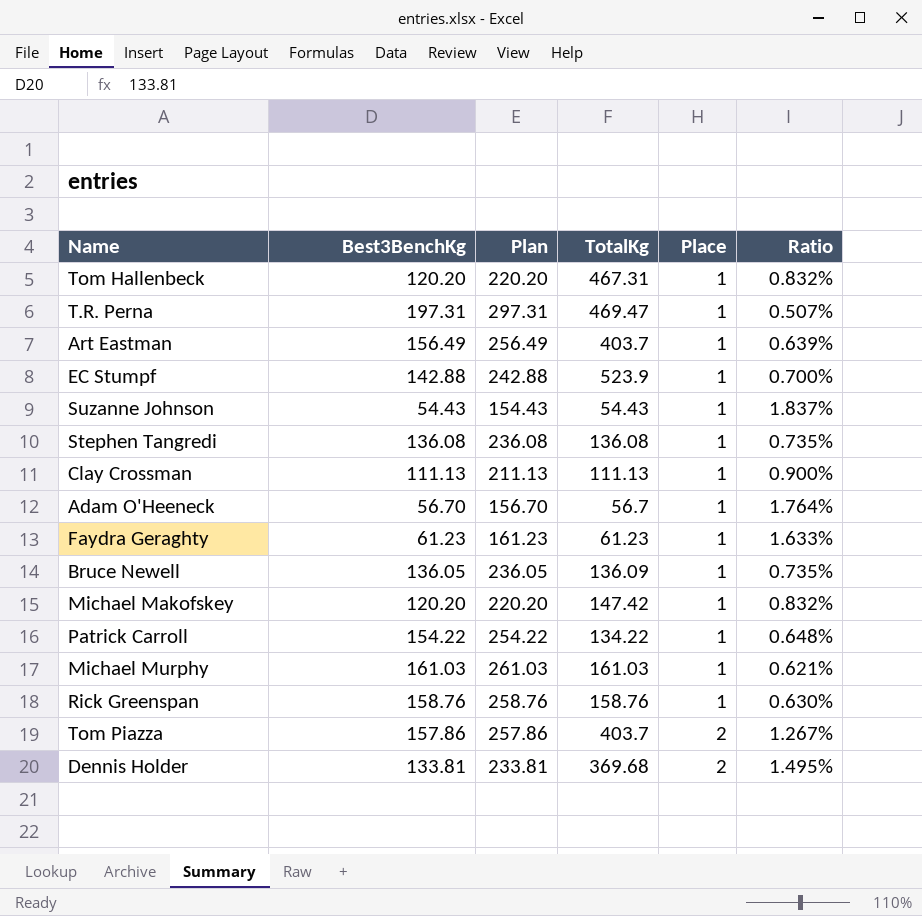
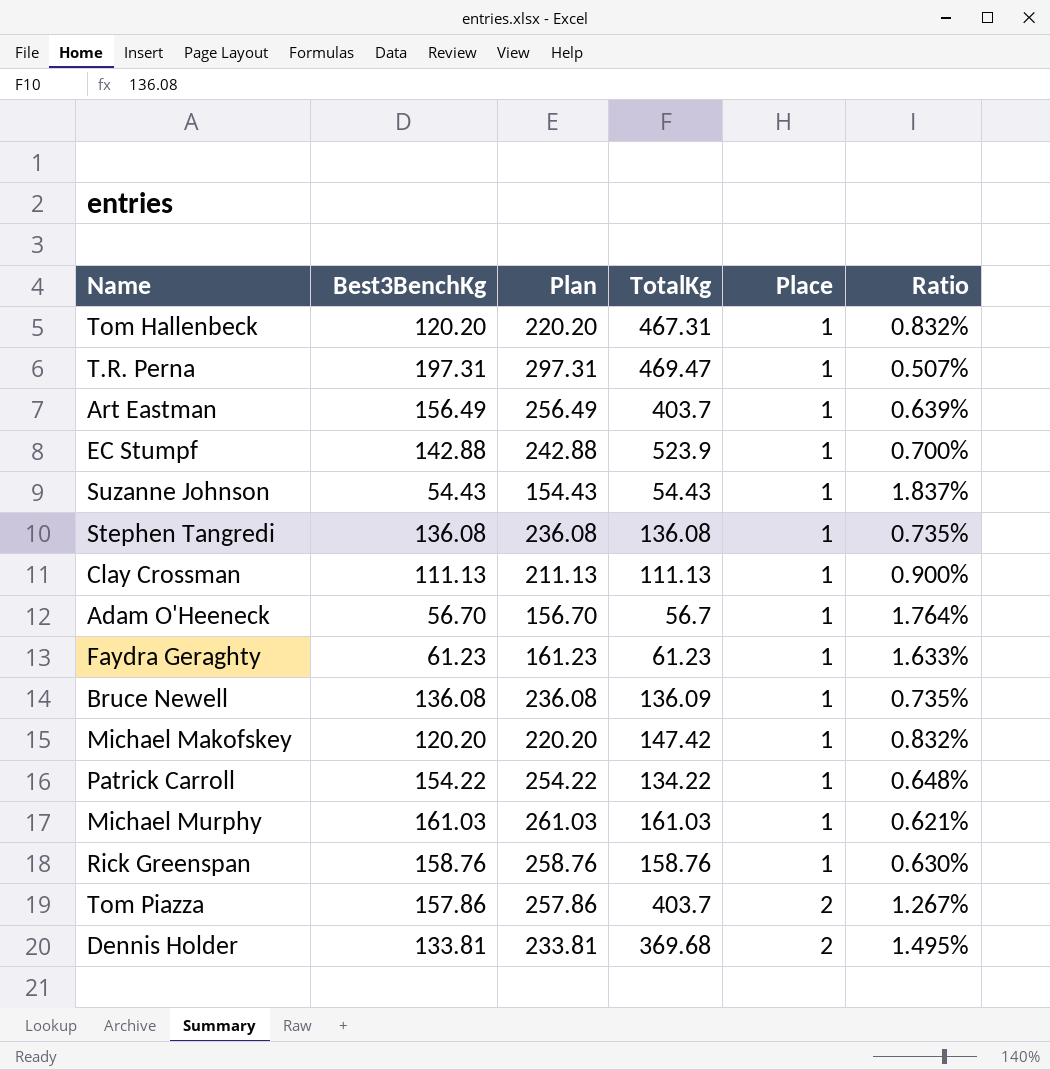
Bruce Newell | Best3BenchKg: 136.05 -> 136.08
Bruce Newell | Plan: 236.05 -> 236.08

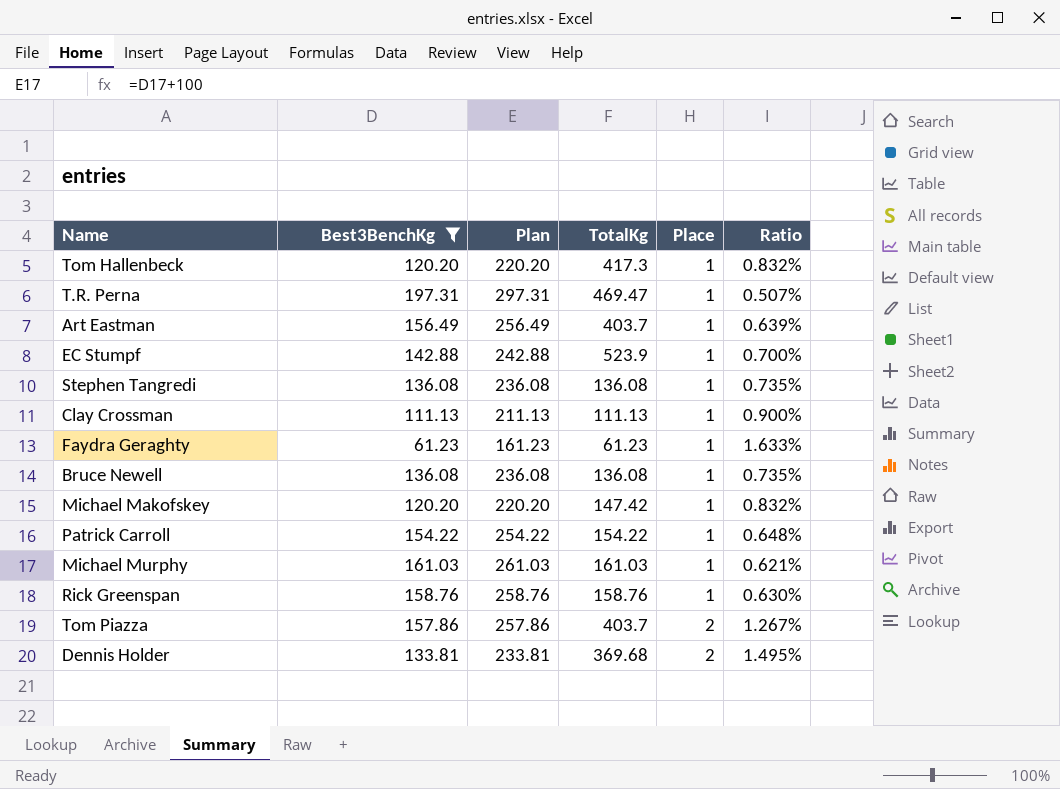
filter: none -> Best3BenchKg >= 61.23
Tom Hallenbeck | TotalKg: 467.31 -> 417.3
Bruce Newell | TotalKg: 136.09 -> 136.08
Patrick Carroll | TotalKg: 134.22 -> 154.22

